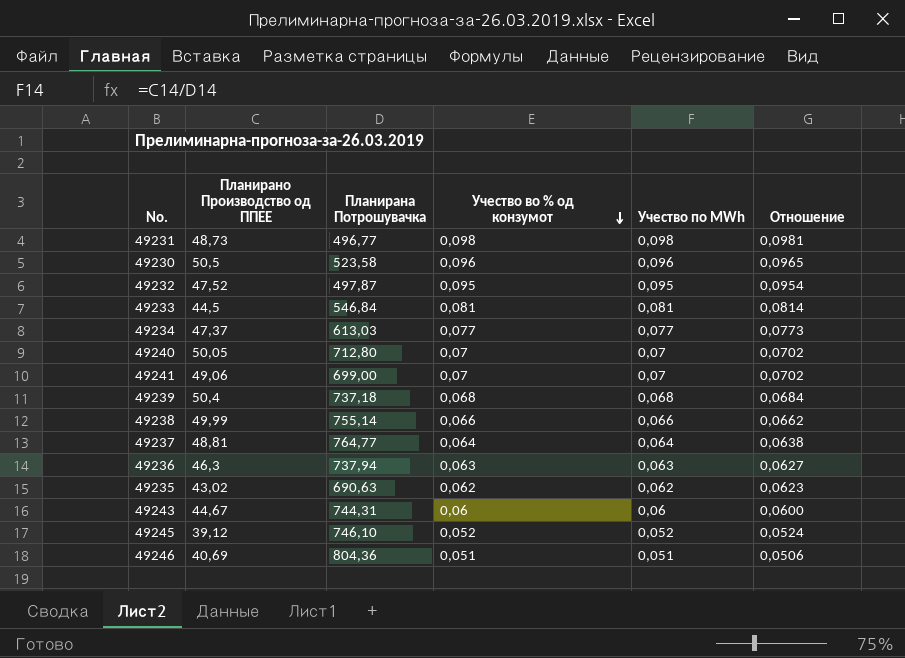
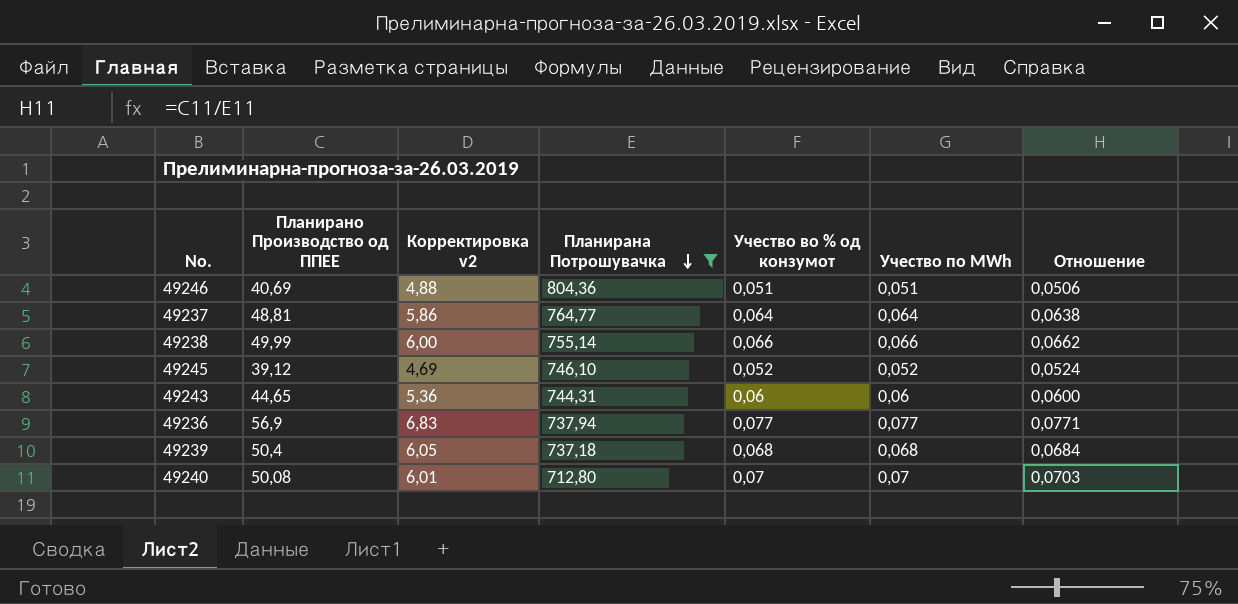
filter: none -> Планирана Потрошувачка >= 712,80
row order: Учество во % од конзумот descending -> Планирана Потрошувачка descending
column Корректировка v2 | formula: none -> [Планирано Производство од ППЕЕ] * 0,12
49243 | Планирано Производство од ППЕЕ: 44,67 -> 44,65
49236 | Планирано Производство од ППЕЕ: 46,3 -> 56,9
49236 | Учество во % од конзумот: 0,063 -> 0,077
49236 | Учество по MWh: 0,063 -> 0,077
49236 | Отношение: 0,0627 -> 0,0771
49240 | Планирано Производство од ППЕЕ: 50,05 -> 50,08
49240 | Отношение: 0,0702 -> 0,0703

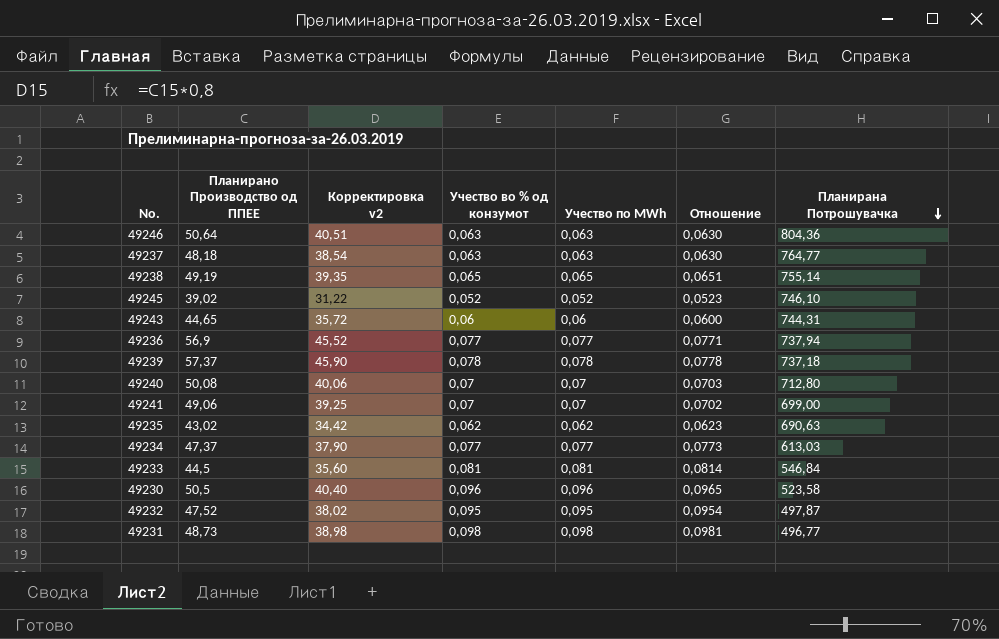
filter: Планирана Потрошувачка >= 712,80 -> none
column Корректировка v2 | formula: [Планирано Производство од ППЕЕ] * 0,12 -> [Планирано Производство од ППЕЕ] * 0,8
column Планирана Потрошувачка | position: 4 -> 7
49246 | Планирано Производство од ППЕЕ: 40,69 -> 50,64
49246 | Учество во % од конзумот: 0,051 -> 0,063
49246 | Учество по MWh: 0,051 -> 0,063
49246 | Отношение: 0,0506 -> 0,0630
49237 | Планирано Производство од ППЕЕ: 48,81 -> 48,18
49237 | Учество во % од конзумот: 0,064 -> 0,063
49237 | Учество по MWh: 0,064 -> 0,063
49237 | Отношение: 0,0638 -> 0,0630
49238 | Планирано Производство од ППЕЕ: 49,99 -> 49,19
49238 | Учество во % од конзумот: 0,066 -> 0,065
49238 | Учество по MWh: 0,066 -> 0,065
49238 | Отношение: 0,0662 -> 0,0651
49245 | Планирано Производство од ППЕЕ: 39,12 -> 39,02
49245 | Отношение: 0,0524 -> 0,0523
49239 | Планирано Производство од ППЕЕ: 50,4 -> 57,37
49239 | Учество во % од конзумот: 0,068 -> 0,078
49239 | Учество по MWh: 0,068 -> 0,078
49239 | Отношение: 0,0684 -> 0,0778

